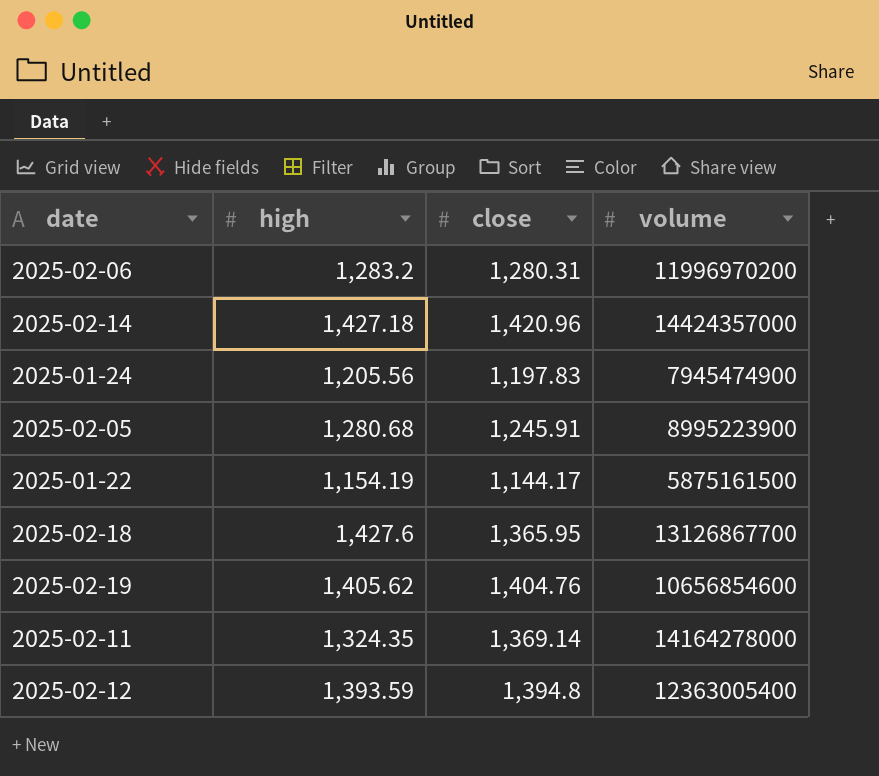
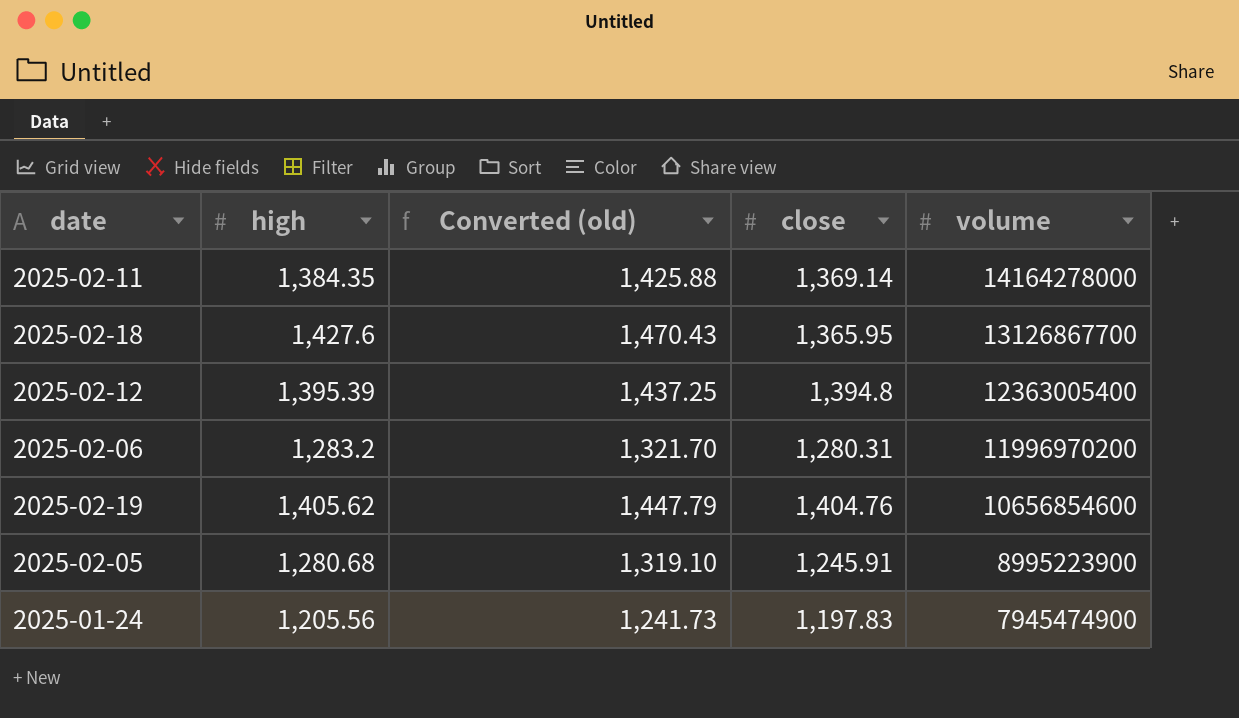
row order: none -> volume descending
column Converted (old) | formula: none -> [high] * 1.03
row 2025-02-14: 1,427.18 | 1,420.96 | 14424357000 -> none
row 2025-01-22: 1,154.19 | 1,144.17 | 5875161500 -> none
2025-02-11 | high: 1,324.35 -> 1,384.35
2025-02-12 | high: 1,393.59 -> 1,395.39

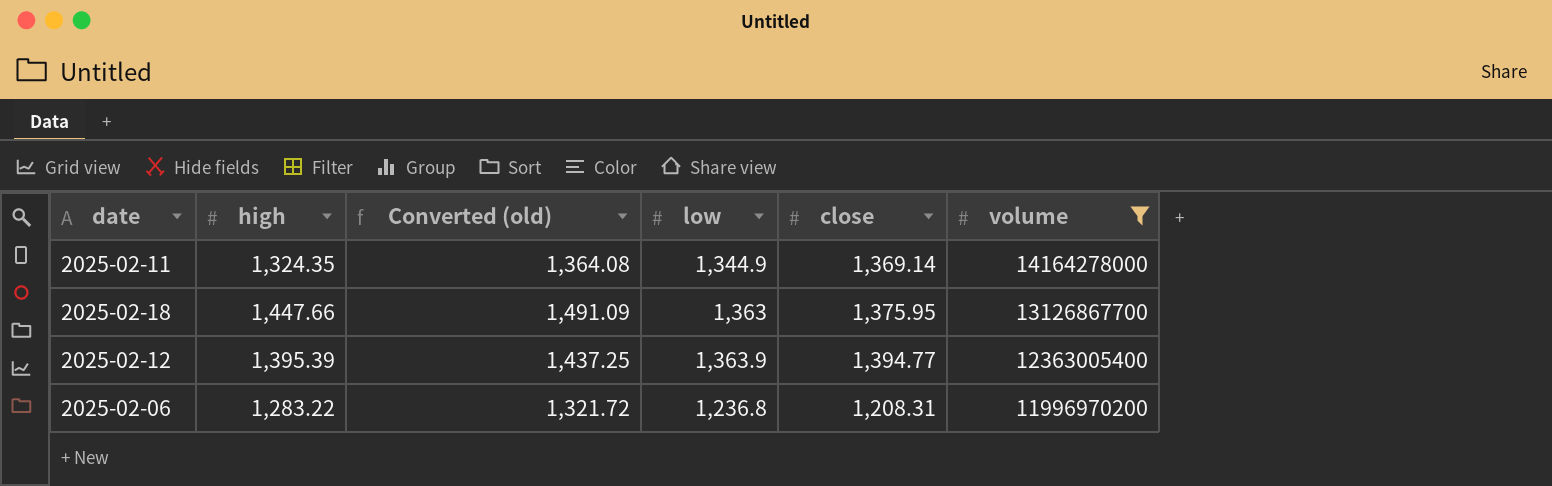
filter: none -> volume >= 11996970200
column low | position: none -> 4
2025-02-11 | high: 1,384.35 -> 1,324.35
2025-02-11 | Converted (old): 1,425.88 -> 1,364.08
2025-02-18 | high: 1,427.6 -> 1,447.66
2025-02-18 | Converted (old): 1,470.43 -> 1,491.09
2025-02-18 | close: 1,365.95 -> 1,375.95
2025-02-12 | close: 1,394.8 -> 1,394.77
2025-02-06 | high: 1,283.2 -> 1,283.22
2025-02-06 | Converted (old): 1,321.70 -> 1,321.72
2025-02-06 | close: 1,280.31 -> 1,208.31

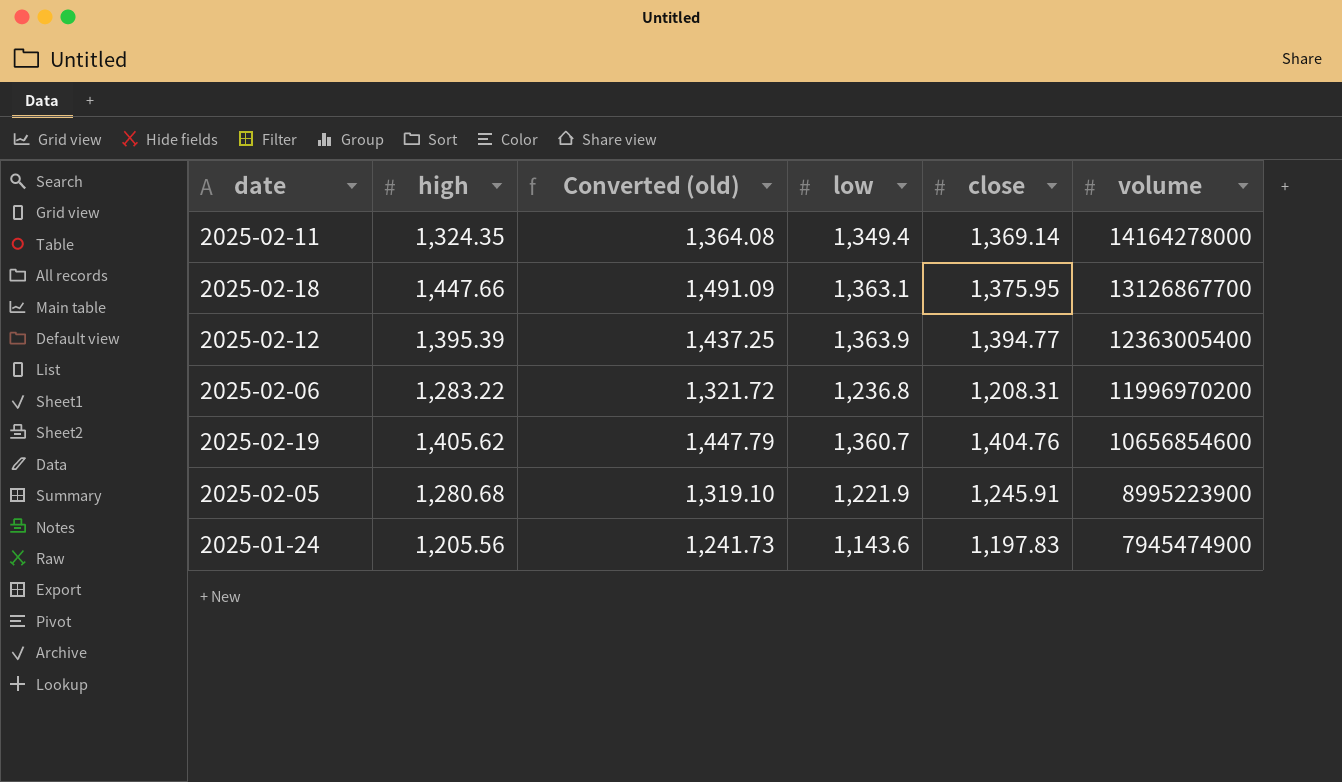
filter: volume >= 11996970200 -> none
2025-02-11 | low: 1,344.9 -> 1,349.4
2025-02-18 | low: 1,363 -> 1,363.1

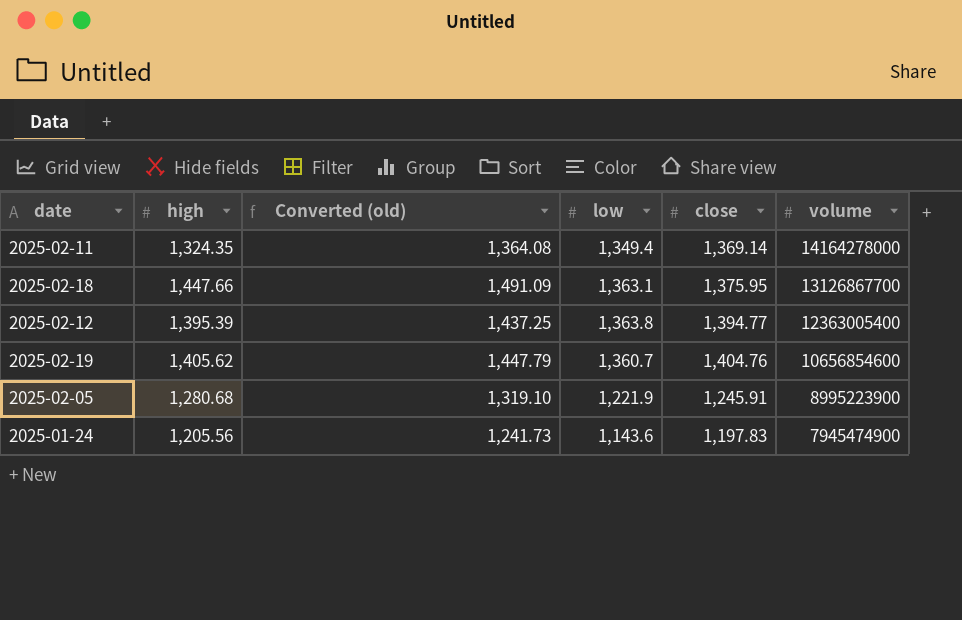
row 2025-02-06: 1,283.22 | 1,321.72 | 1,236.8 | 1,208.31 | 11996970200 -> none
2025-02-12 | low: 1,363.9 -> 1,363.8

